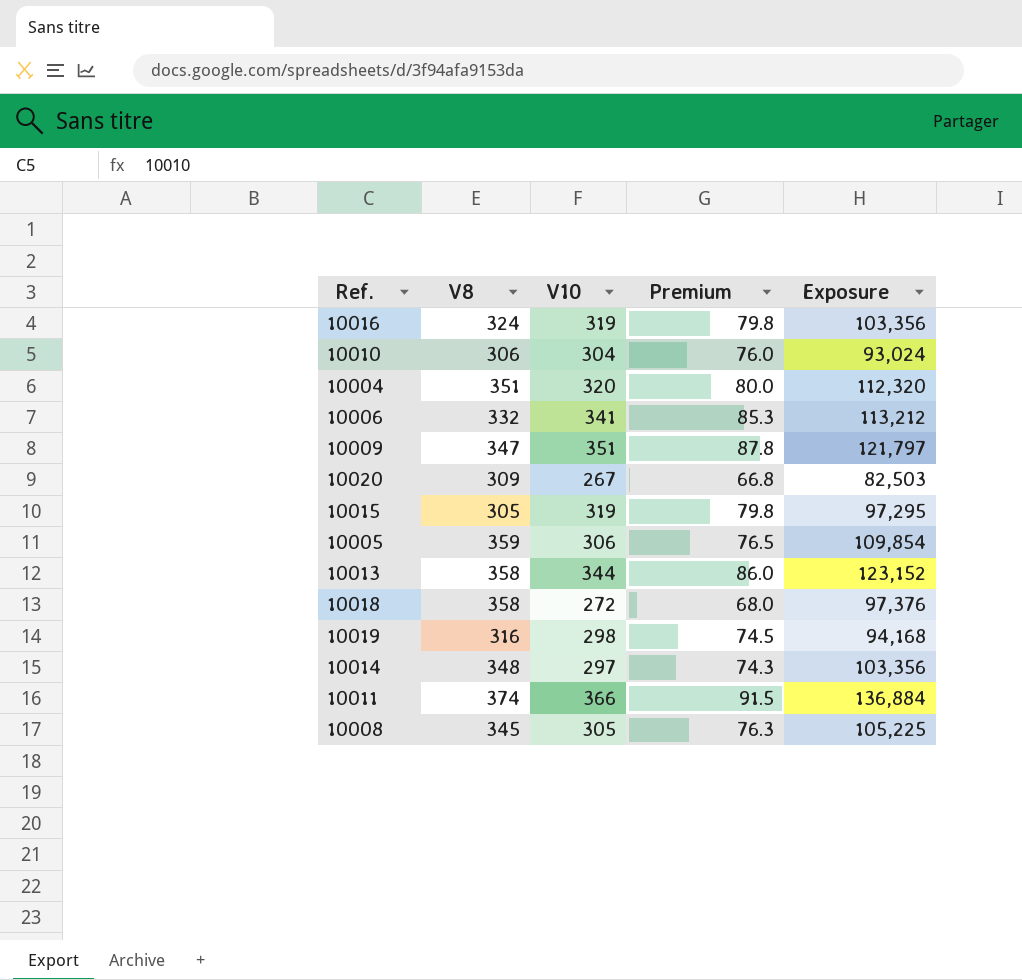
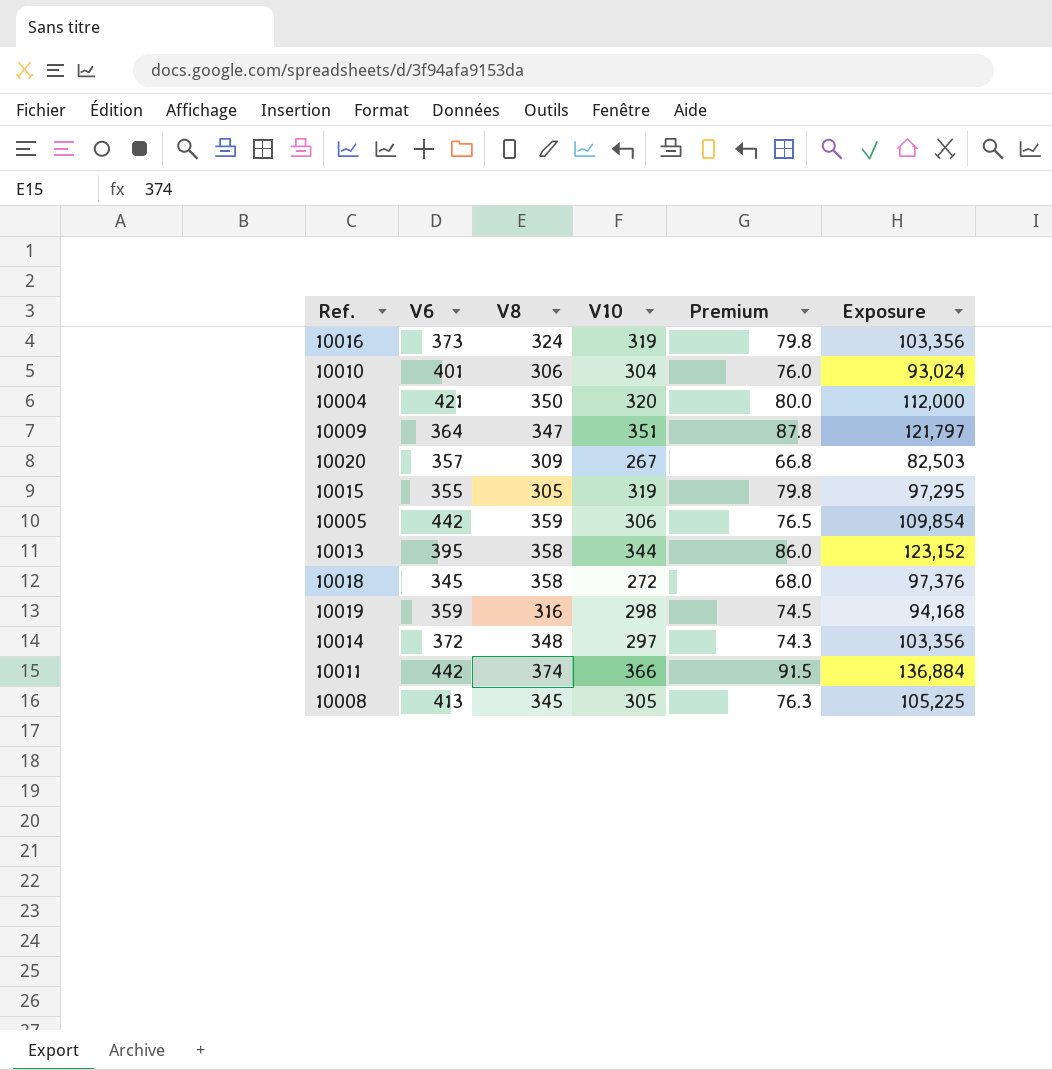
column V6 | position: none -> 2
row 10006: 332 | 341 | 85.3 | 113,212 -> none
10004 | V8: 351 -> 350
10004 | Exposure: 112,320 -> 112,000

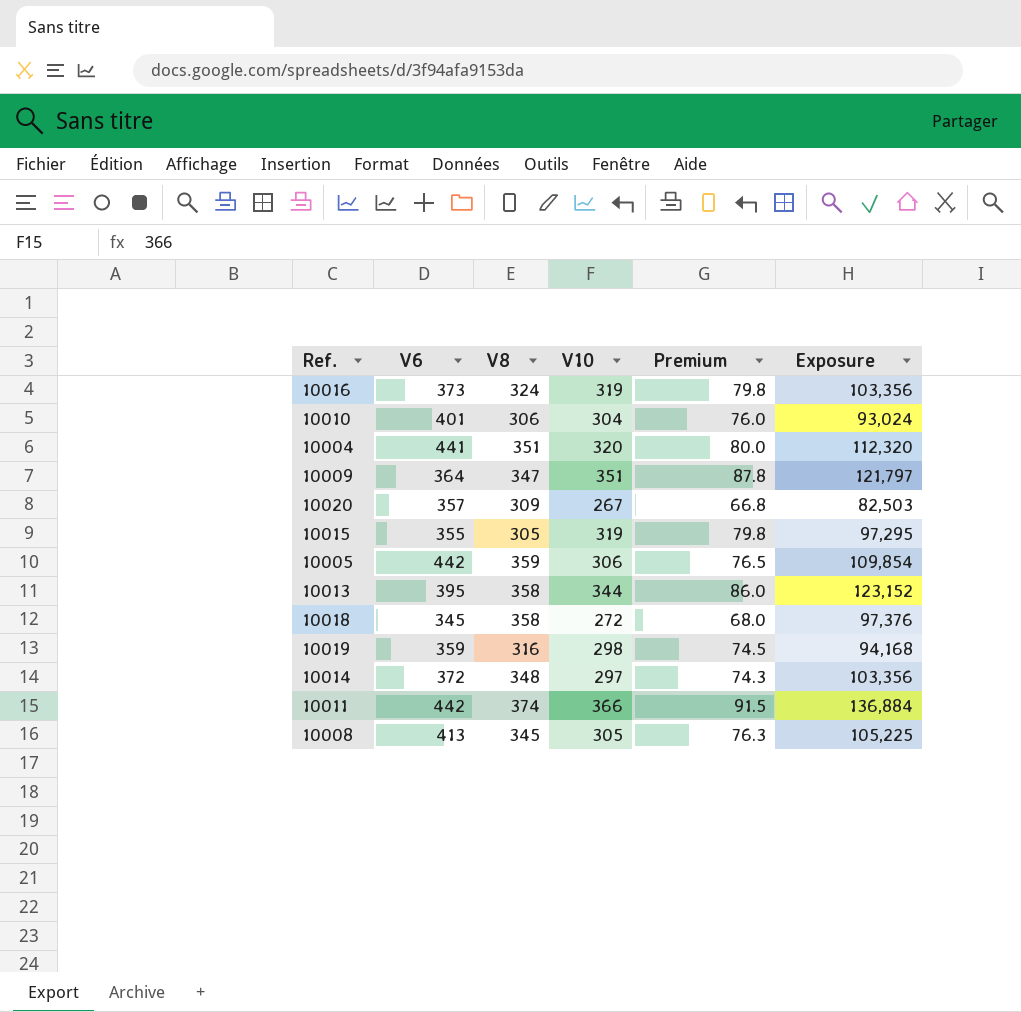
10004 | V6: 421 -> 441
10004 | V8: 350 -> 351
10004 | Exposure: 112,000 -> 112,320

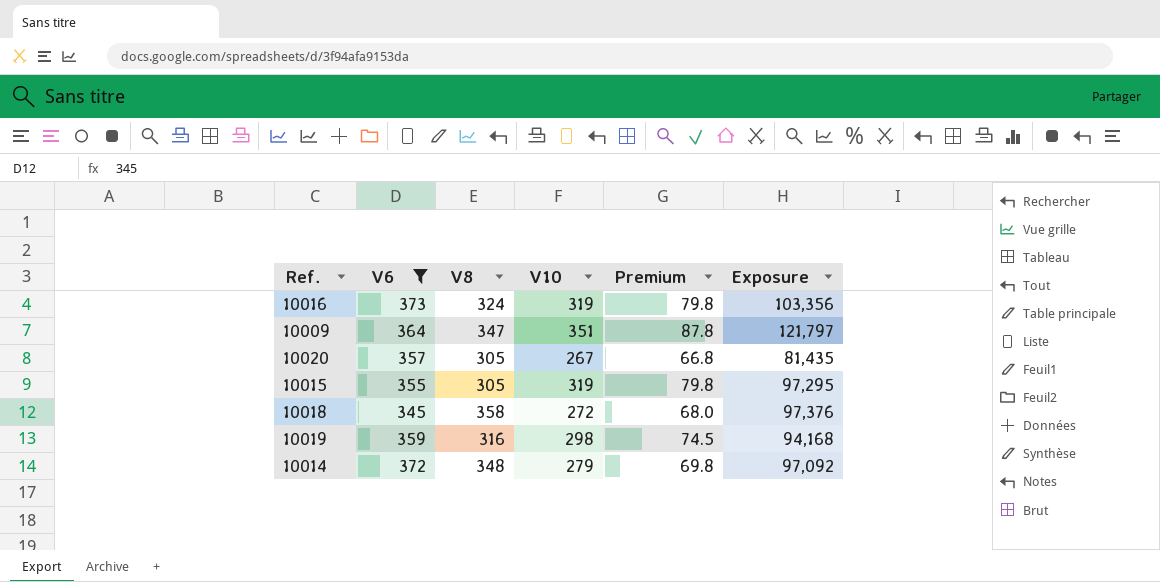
filter: none -> V6 <= 373
10020 | V8: 309 -> 305
10020 | Exposure: 82,503 -> 81,435
10014 | V10: 297 -> 279
10014 | Premium: 74.3 -> 69.8
10014 | Exposure: 103,356 -> 97,092

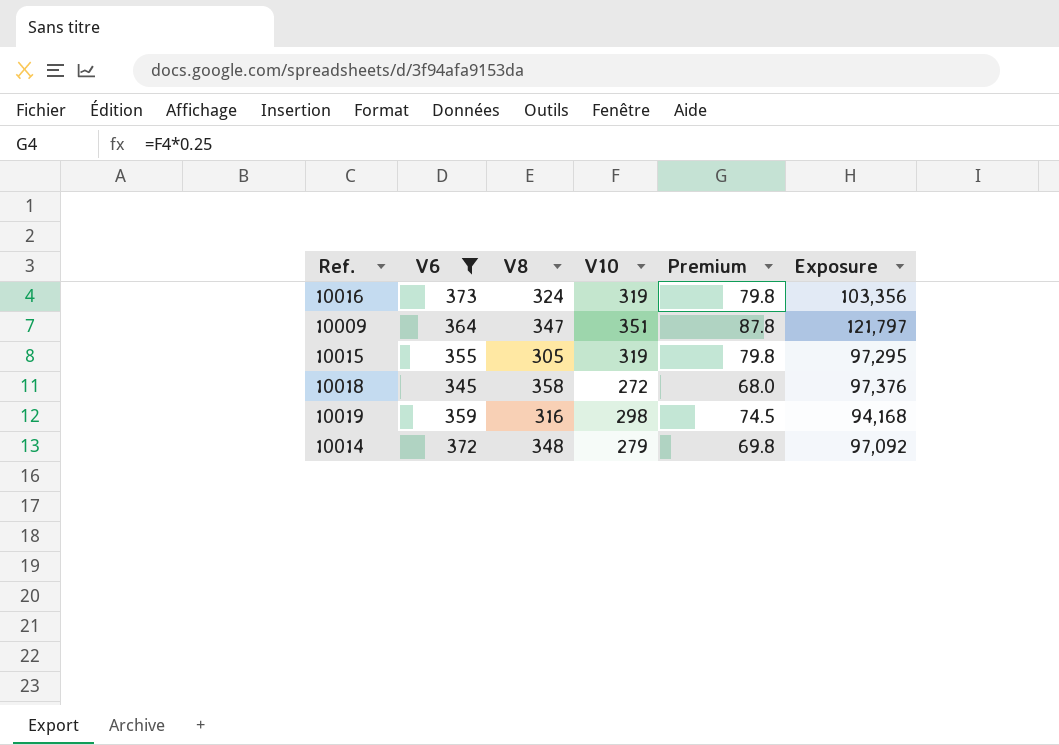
row 10020: 357 | 305 | 267 | 66.8 | 81,435 -> none

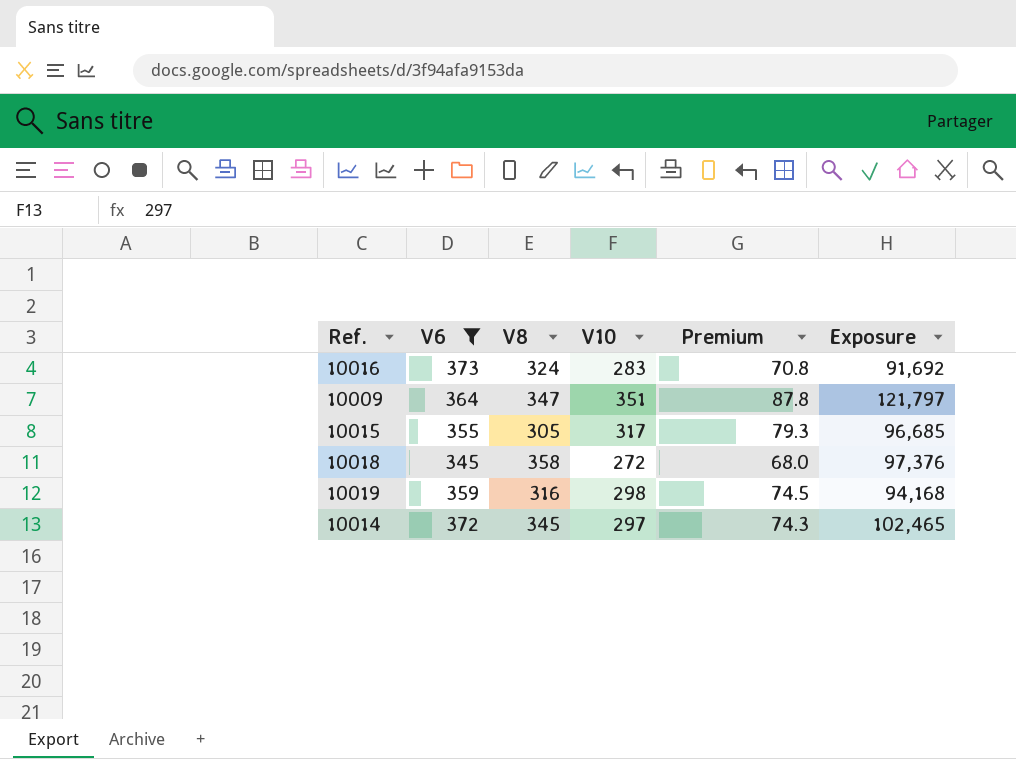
10016 | V10: 319 -> 283
10016 | Premium: 79.8 -> 70.8
10016 | Exposure: 103,356 -> 91,692
10015 | V10: 319 -> 317
10015 | Premium: 79.8 -> 79.3
10015 | Exposure: 97,295 -> 96,685
10014 | V8: 348 -> 345
10014 | V10: 279 -> 297
10014 | Premium: 69.8 -> 74.3
10014 | Exposure: 97,092 -> 102,465

